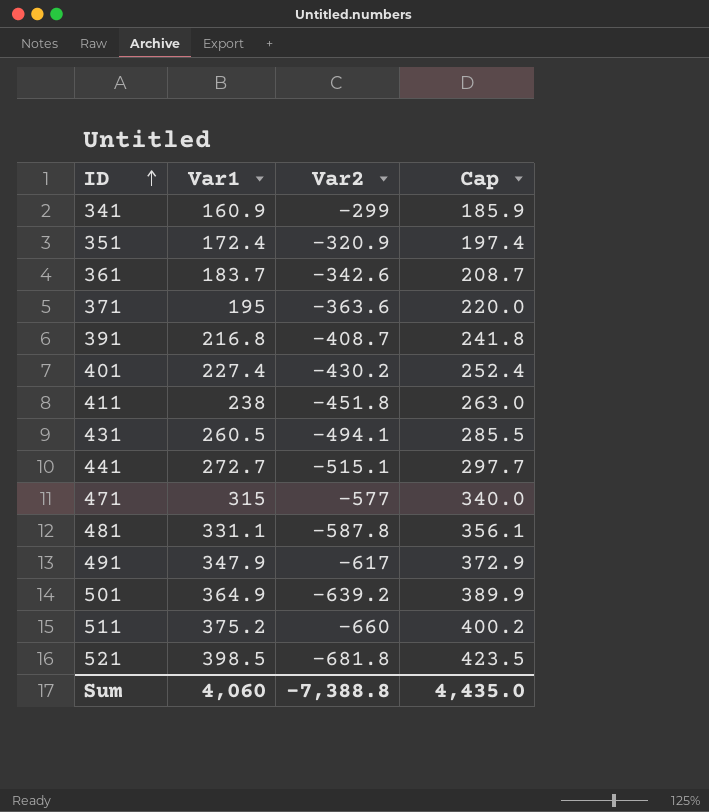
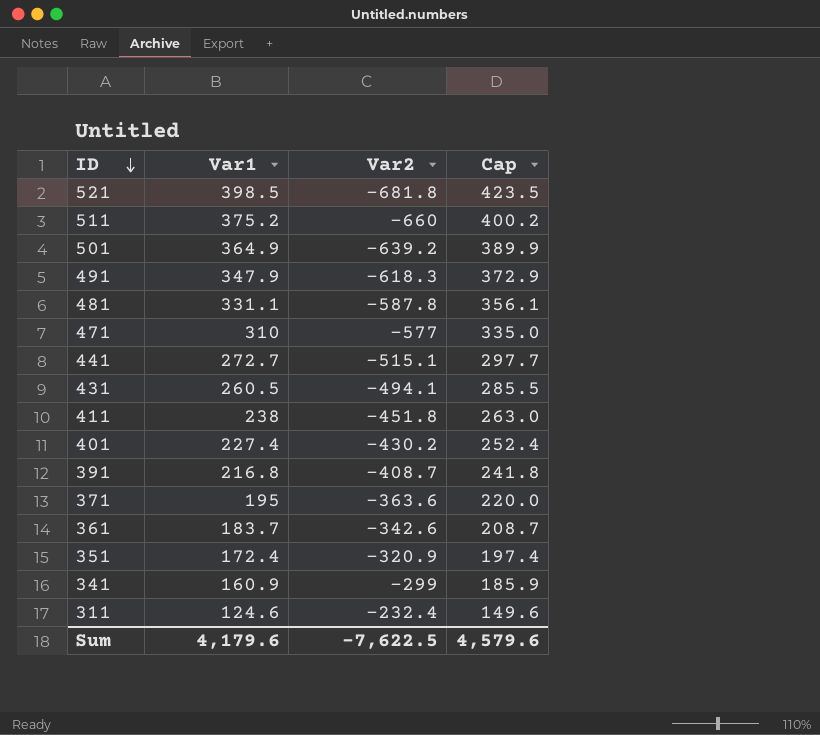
row order: ID ascending -> ID descending
491 | Var2: -617 -> -618.3
471 | Var1: 315 -> 310
471 | Cap: 340.0 -> 335.0
row 311: none -> 124.6 | -232.4 | 149.6
Sum | Var1: 4,060 -> 4,179.6
Sum | Var2: -7,388.8 -> -7,622.5
Sum | Cap: 4,435.0 -> 4,579.6

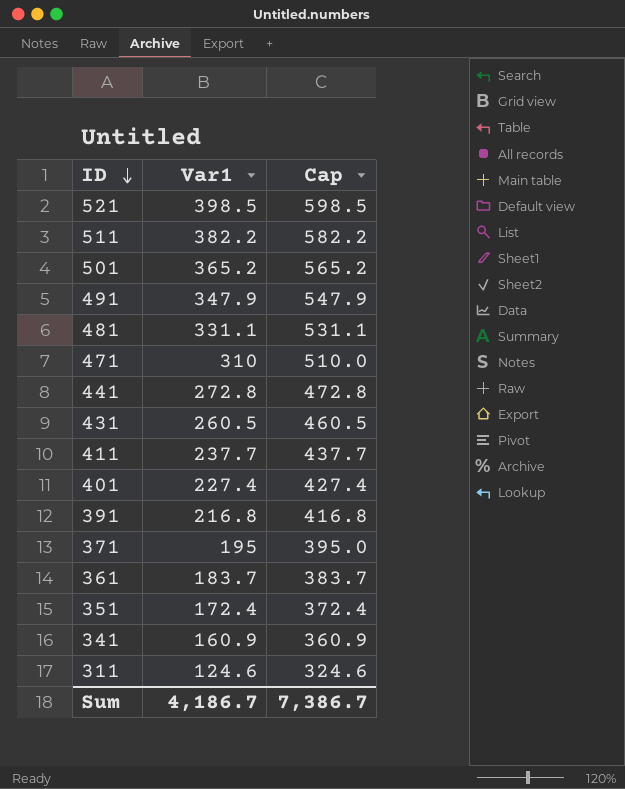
column Var2 | position: 3 -> none
column Cap | formula: [Var1] + 25 -> [Var1] + 200
511 | Var1: 375.2 -> 382.2
501 | Var1: 364.9 -> 365.2
441 | Var1: 272.7 -> 272.8
411 | Var1: 238 -> 237.7
Sum | Var1: 4,179.6 -> 4,186.7
Sum | Cap: 4,579.6 -> 7,386.7

